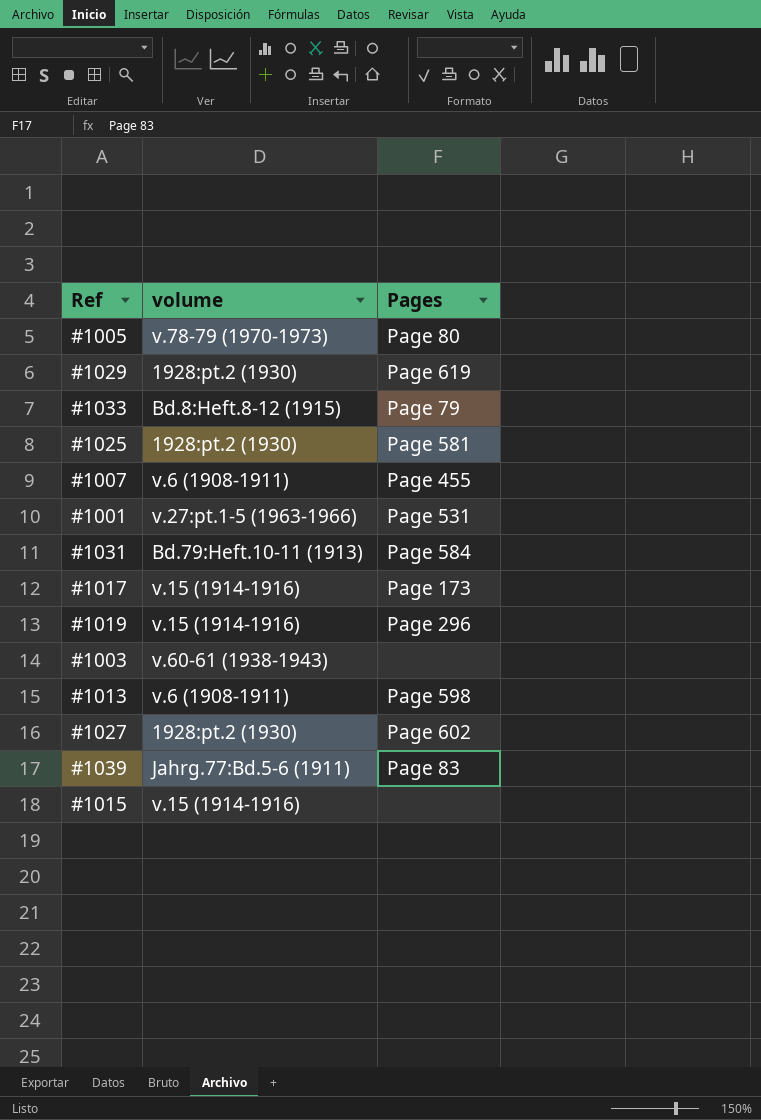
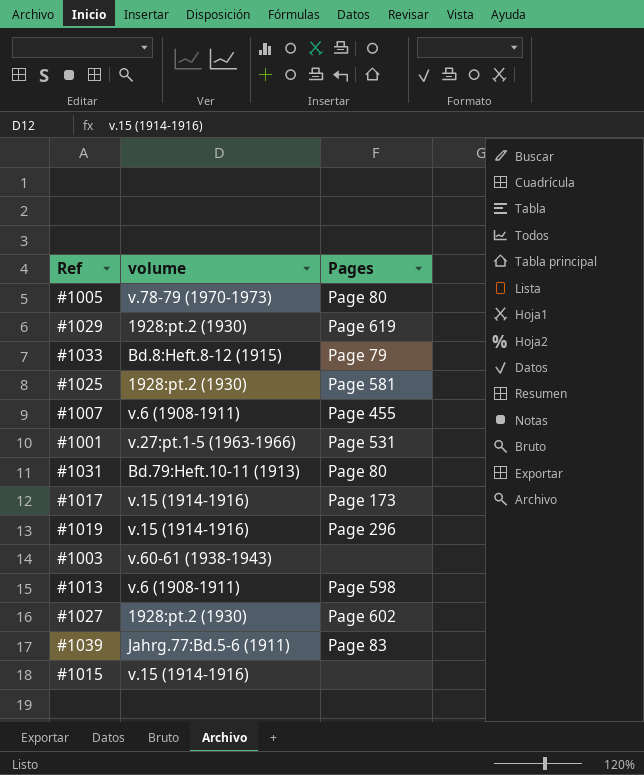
#1031 | Pages: Page 584 -> Page 80

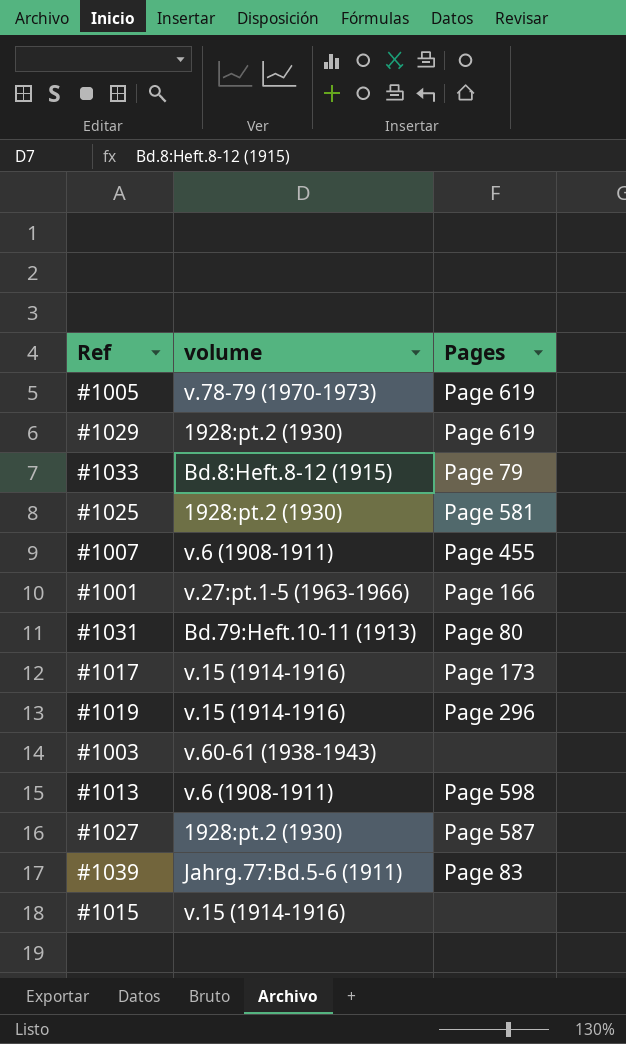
#1005 | Pages: Page 80 -> Page 619
#1001 | Pages: Page 531 -> Page 166
#1027 | Pages: Page 602 -> Page 587

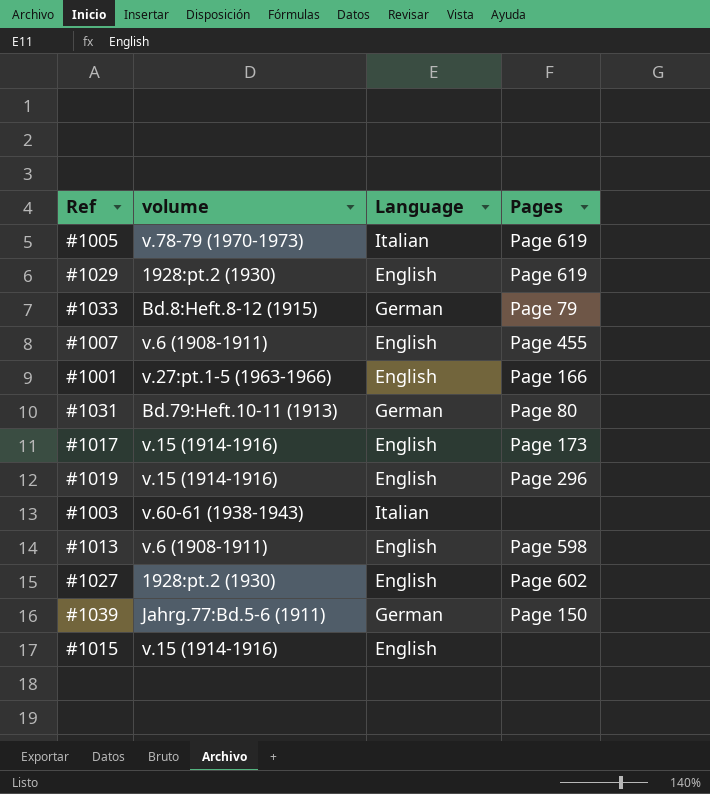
column Language | position: none -> 3
row #1025: 1928:pt.2 (1930) | Page 581 -> none
#1027 | Pages: Page 587 -> Page 602
#1039 | Pages: Page 83 -> Page 150

